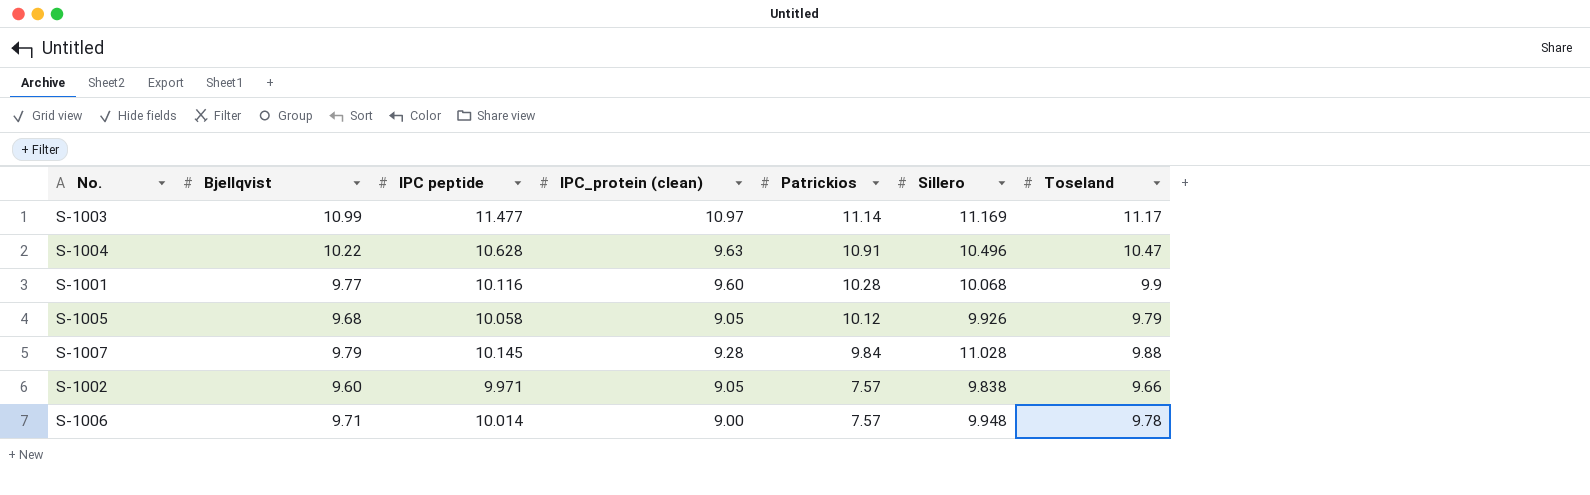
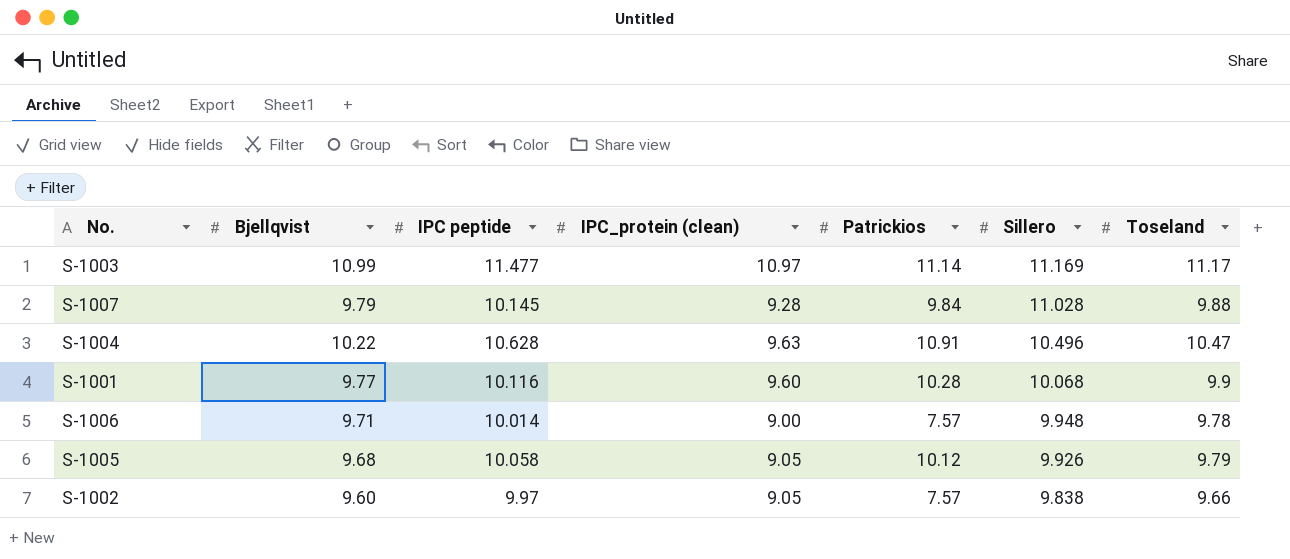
row order: Patrickios descending -> Sillero descending
S-1002 | IPC peptide: 9.971 -> 9.97

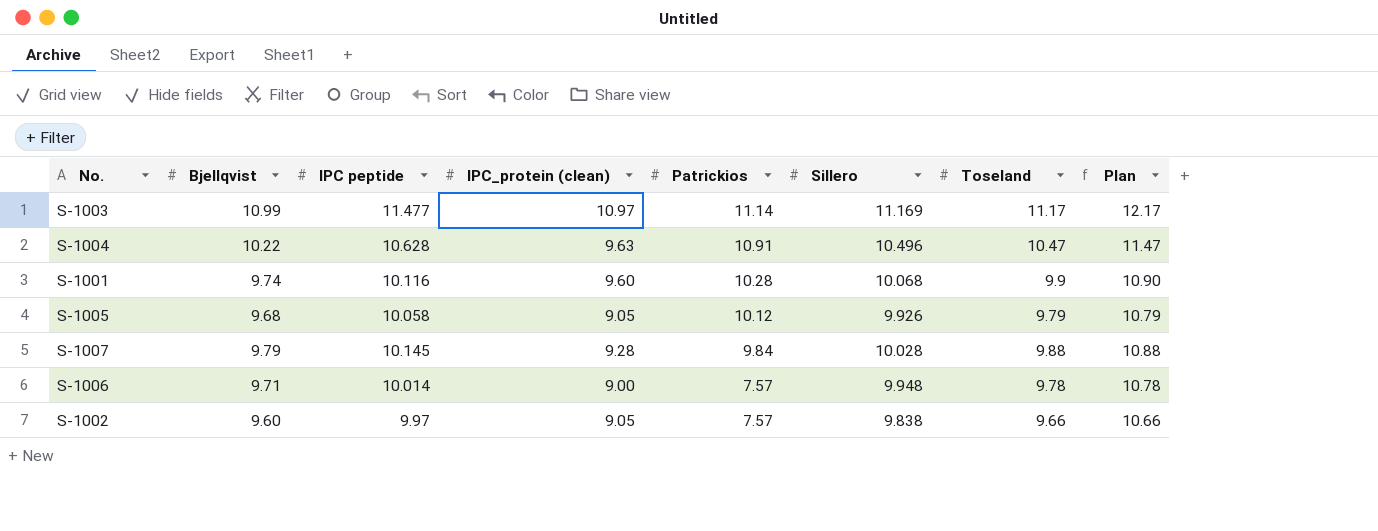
row order: Sillero descending -> Patrickios descending
column Plan | formula: none -> [Toseland] + 1
S-1001 | Bjellqvist: 9.77 -> 9.74
S-1007 | Sillero: 11.028 -> 10.028

